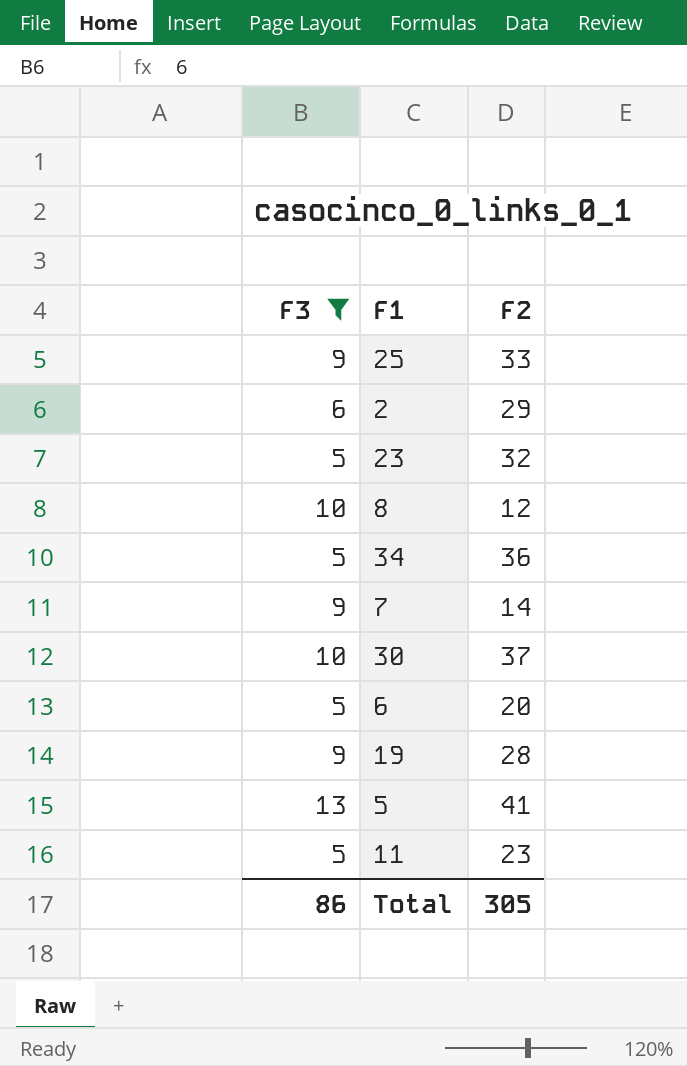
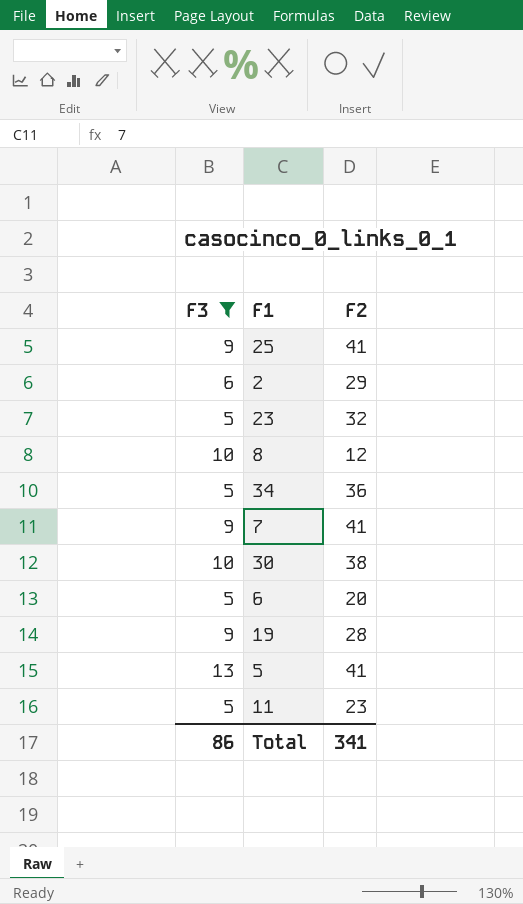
25 | F2: 33 -> 41
7 | F2: 14 -> 41
30 | F2: 37 -> 38
Total | F2: 305 -> 341

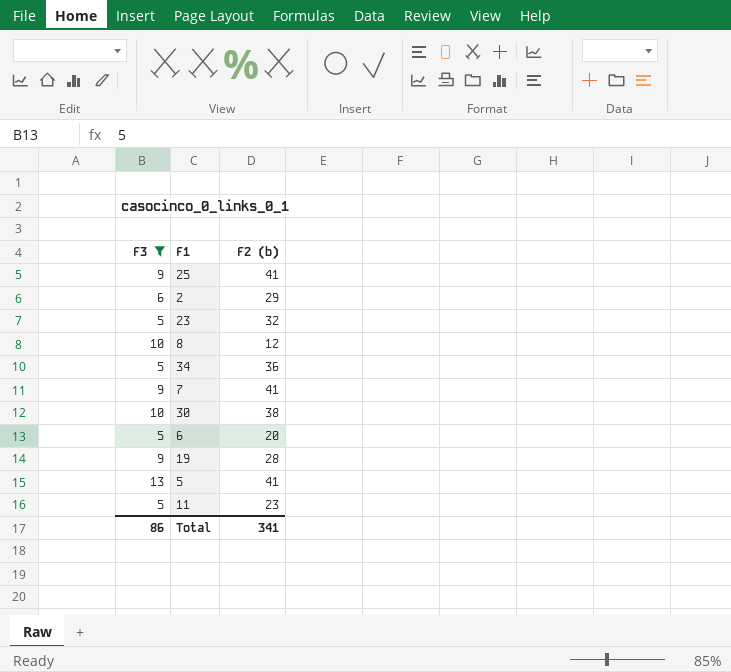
column name: F2 -> F2 (b)

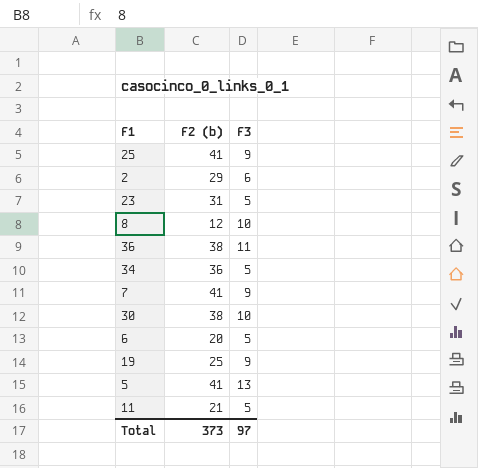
filter: F3 != 11 -> none
column F3 | position: 1 -> 3
23 | F2 (b): 32 -> 31
19 | F2 (b): 28 -> 25
11 | F2 (b): 23 -> 21
Total | F2 (b): 341 -> 373
Total | F3: 86 -> 97

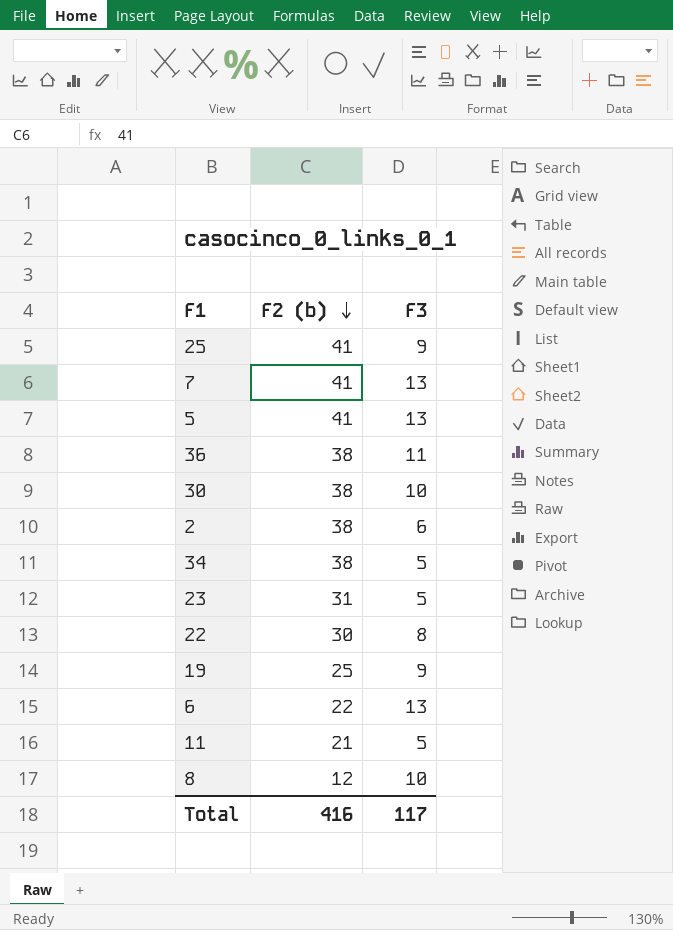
row order: none -> F2 (b) descending
7 | F3: 9 -> 13
2 | F2 (b): 29 -> 38
34 | F2 (b): 36 -> 38
row 22: none -> 30 | 8
6 | F2 (b): 20 -> 22
6 | F3: 5 -> 13
Total | F2 (b): 373 -> 416
Total | F3: 97 -> 117

